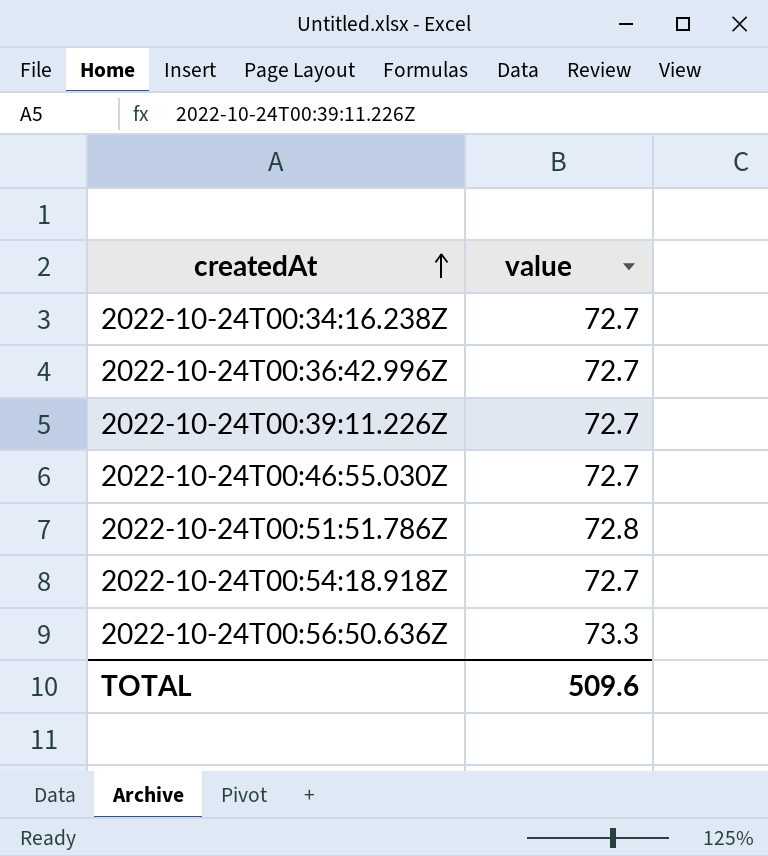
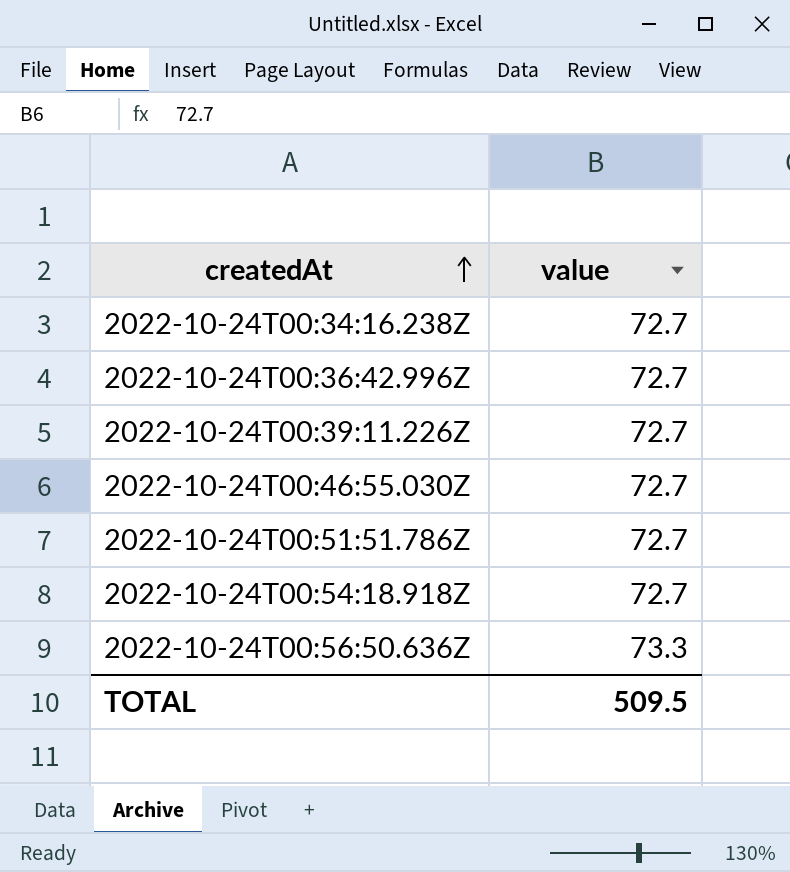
2022-10-24T00:51:51.786Z | value: 72.8 -> 72.7
TOTAL | value: 509.6 -> 509.5

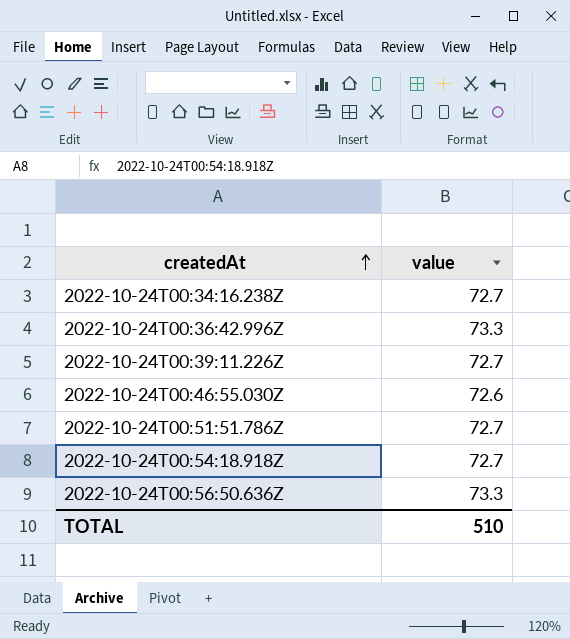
2022-10-24T00:36:42.996Z | value: 72.7 -> 73.3
2022-10-24T00:46:55.030Z | value: 72.7 -> 72.6
TOTAL | value: 509.5 -> 510

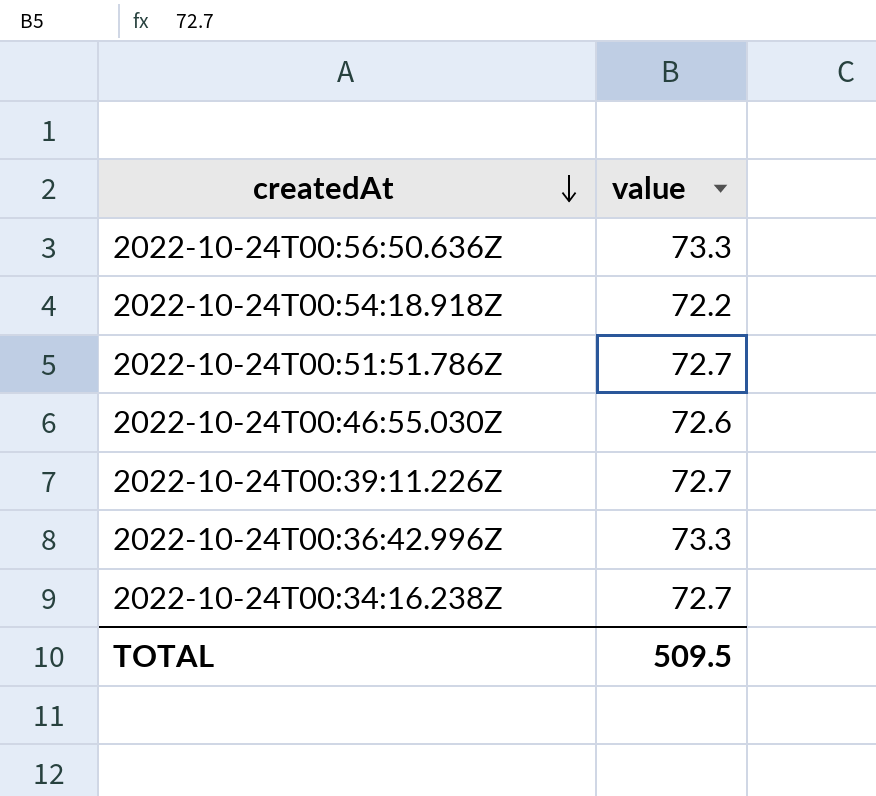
row order: createdAt ascending -> createdAt descending
2022-10-24T00:54:18.918Z | value: 72.7 -> 72.2
TOTAL | value: 510 -> 509.5

